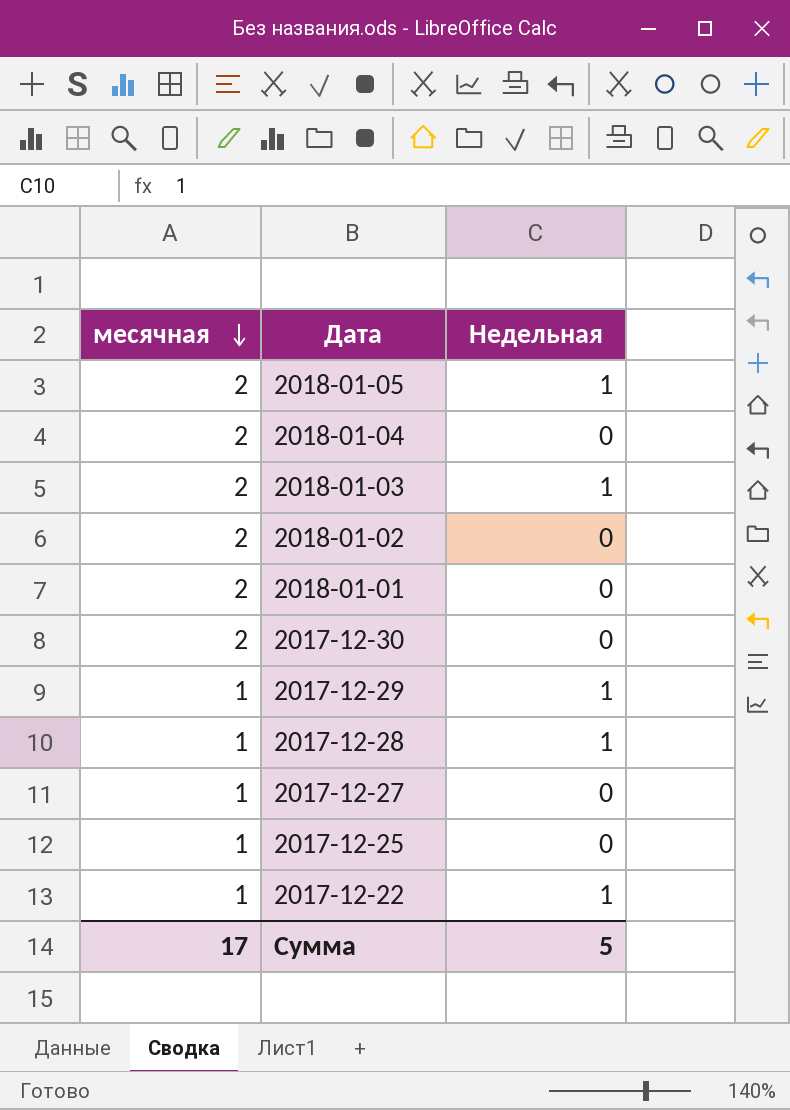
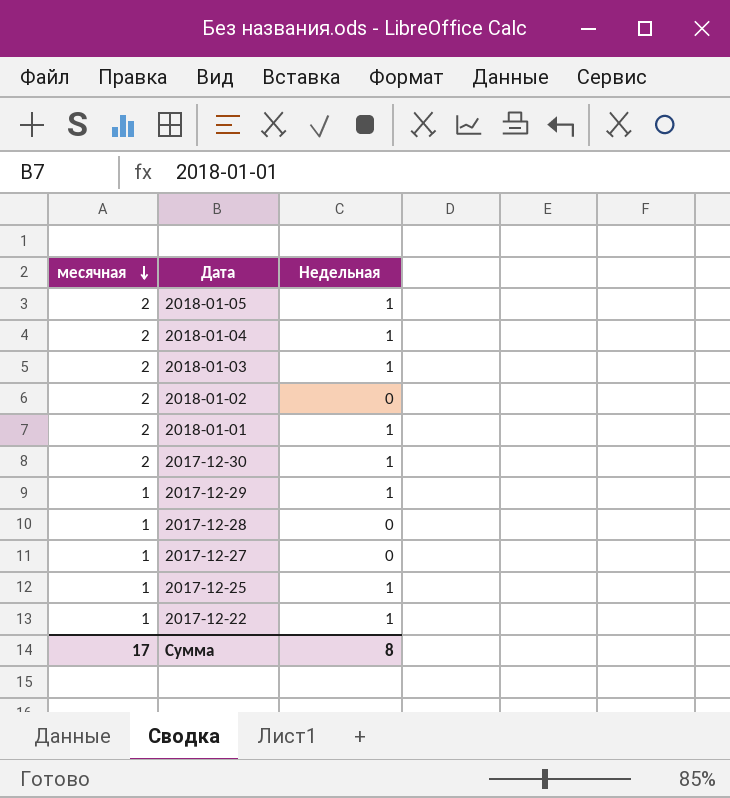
2018-01-04 | Недельная: 0 -> 1
2018-01-01 | Недельная: 0 -> 1
2017-12-30 | Недельная: 0 -> 1
2017-12-28 | Недельная: 1 -> 0
2017-12-25 | Недельная: 0 -> 1
Сумма | Недельная: 5 -> 8

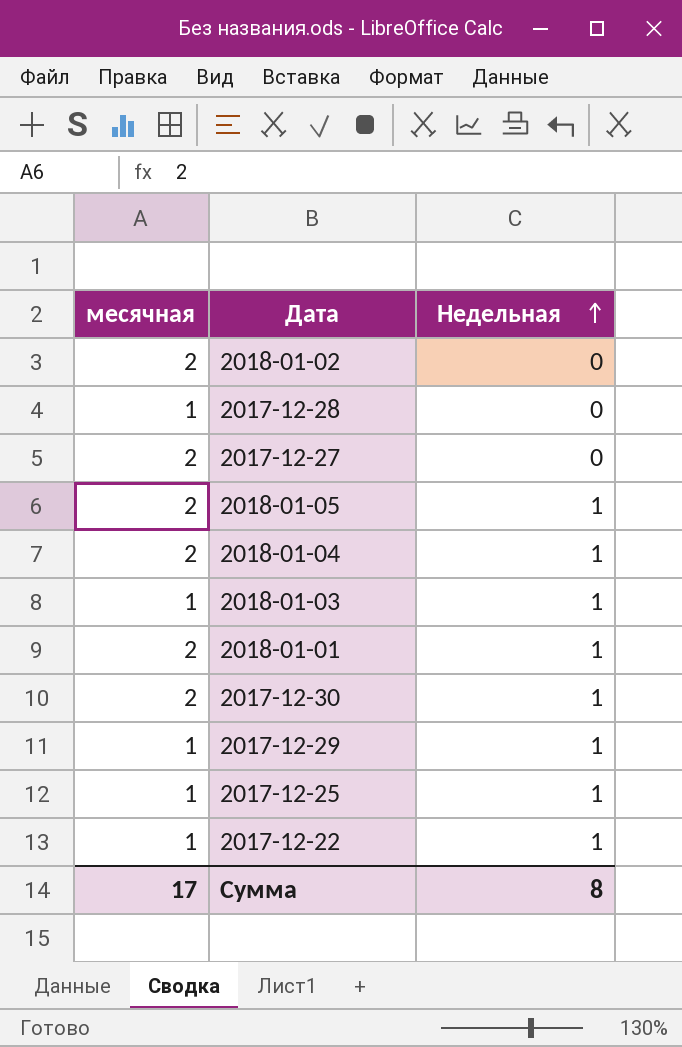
row order: месячная descending -> Недельная ascending
2017-12-27 | месячная: 1 -> 2
2018-01-03 | месячная: 2 -> 1

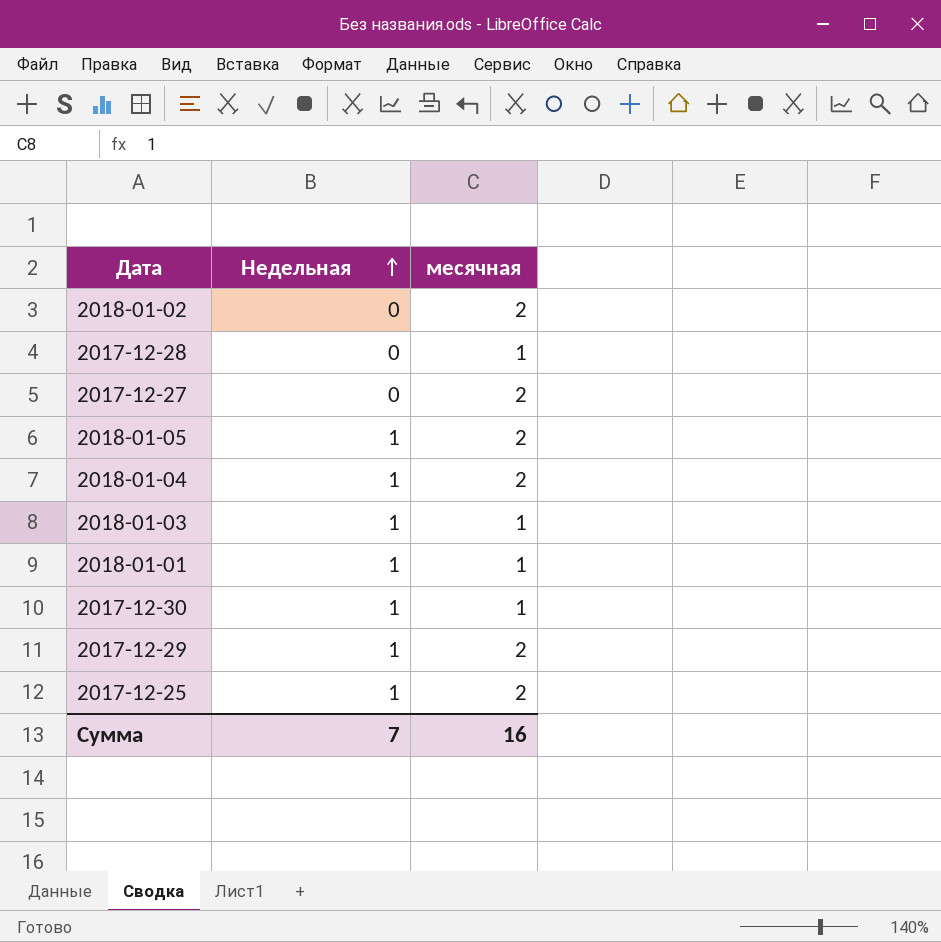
column месячная | position: 1 -> 3
row 2017-12-22: 1 | 1 -> none
2018-01-01 | месячная: 2 -> 1
2017-12-30 | месячная: 2 -> 1
2017-12-29 | месячная: 1 -> 2
2017-12-25 | месячная: 1 -> 2
Сумма | Недельная: 8 -> 7
Сумма | месячная: 17 -> 16

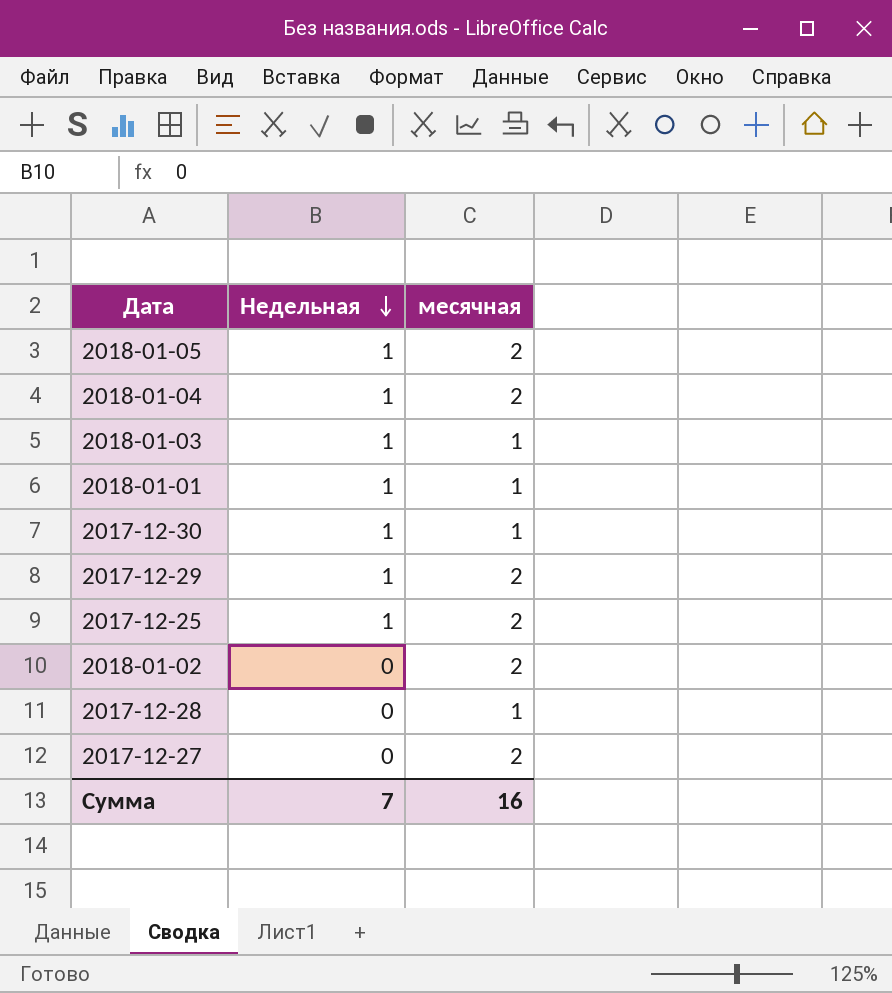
row order: Недельная ascending -> Недельная descending

